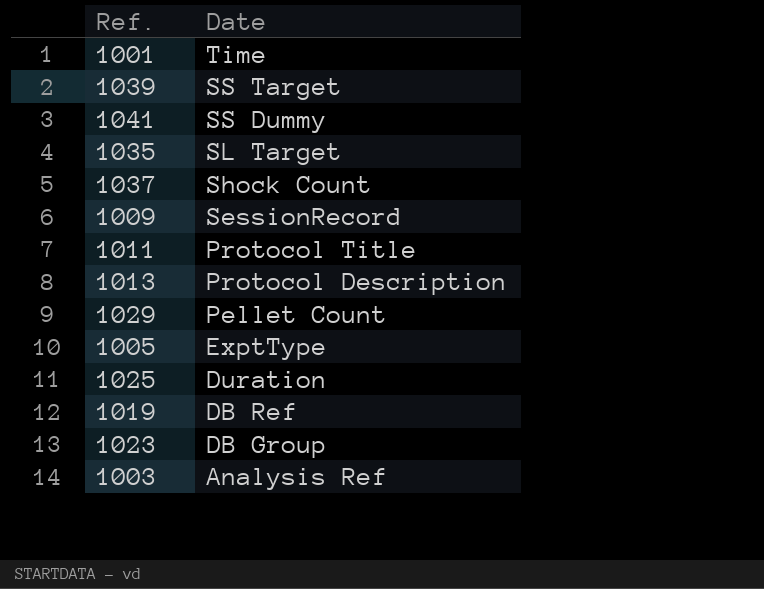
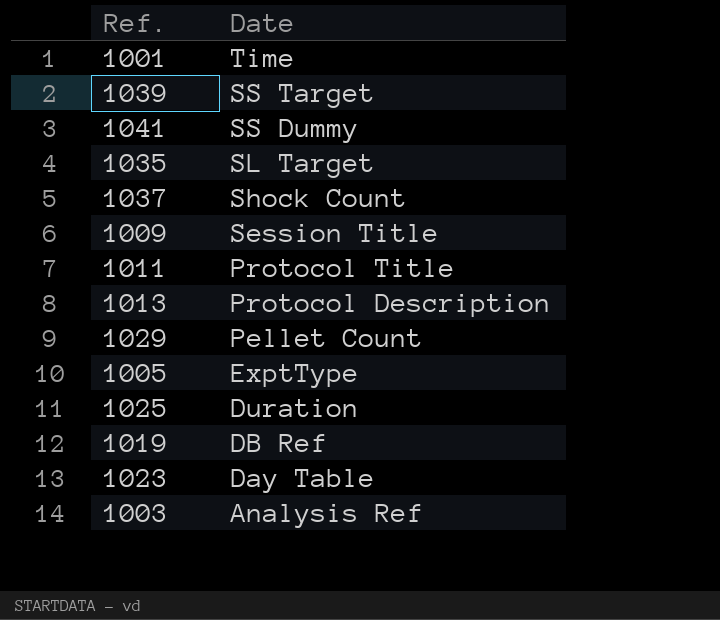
1009 | Date: SessionRecord -> Session Title
1023 | Date: DB Group -> Day Table

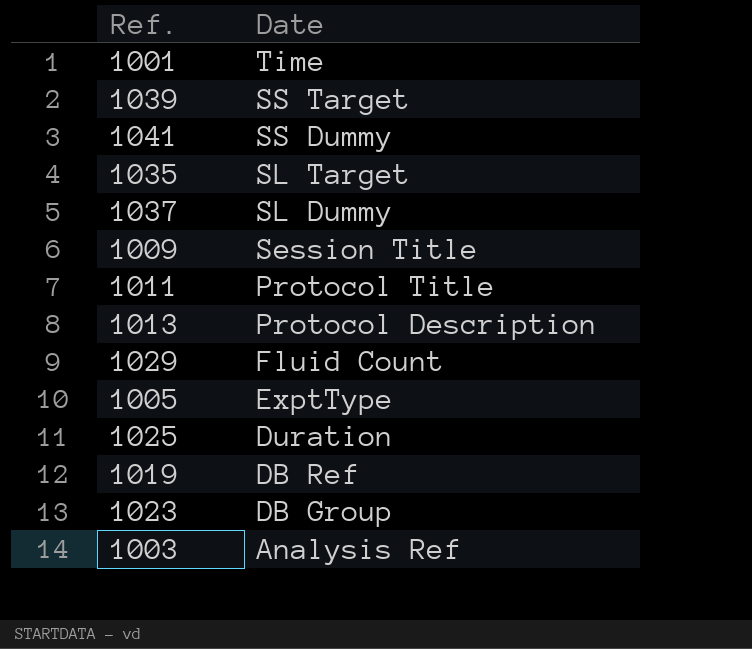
1037 | Date: Shock Count -> SL Dummy
1029 | Date: Pellet Count -> Fluid Count
1023 | Date: Day Table -> DB Group

